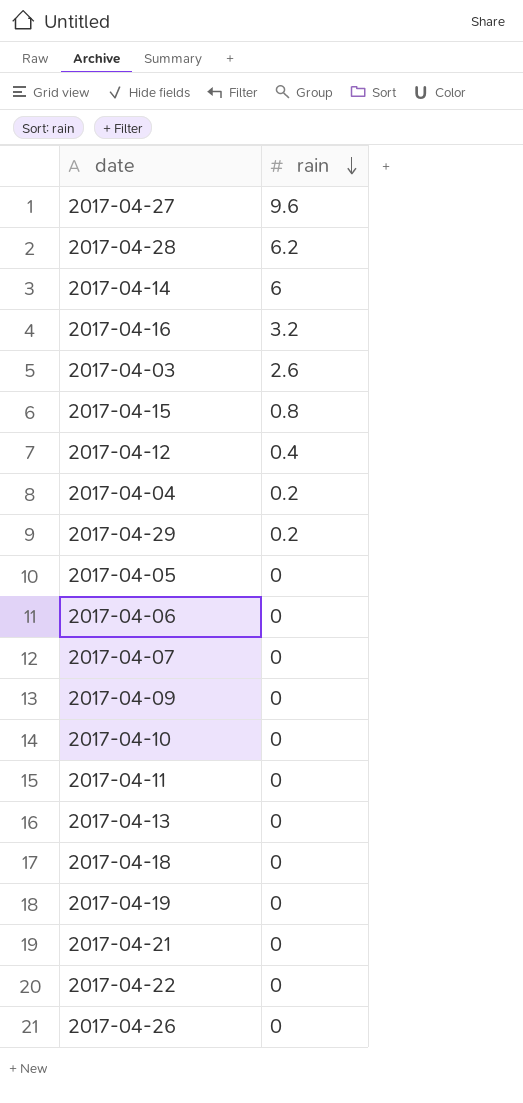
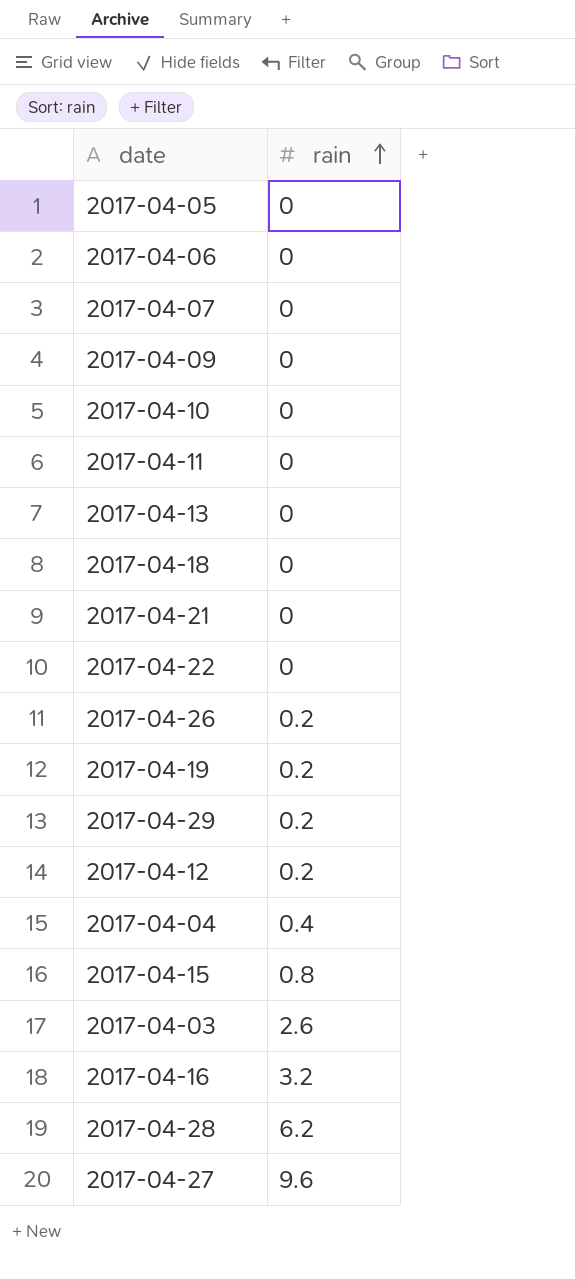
row order: rain descending -> rain ascending
row 2017-04-14: 6 -> none
2017-04-26 | rain: 0 -> 0.2
2017-04-19 | rain: 0 -> 0.2
2017-04-12 | rain: 0.4 -> 0.2
2017-04-04 | rain: 0.2 -> 0.4

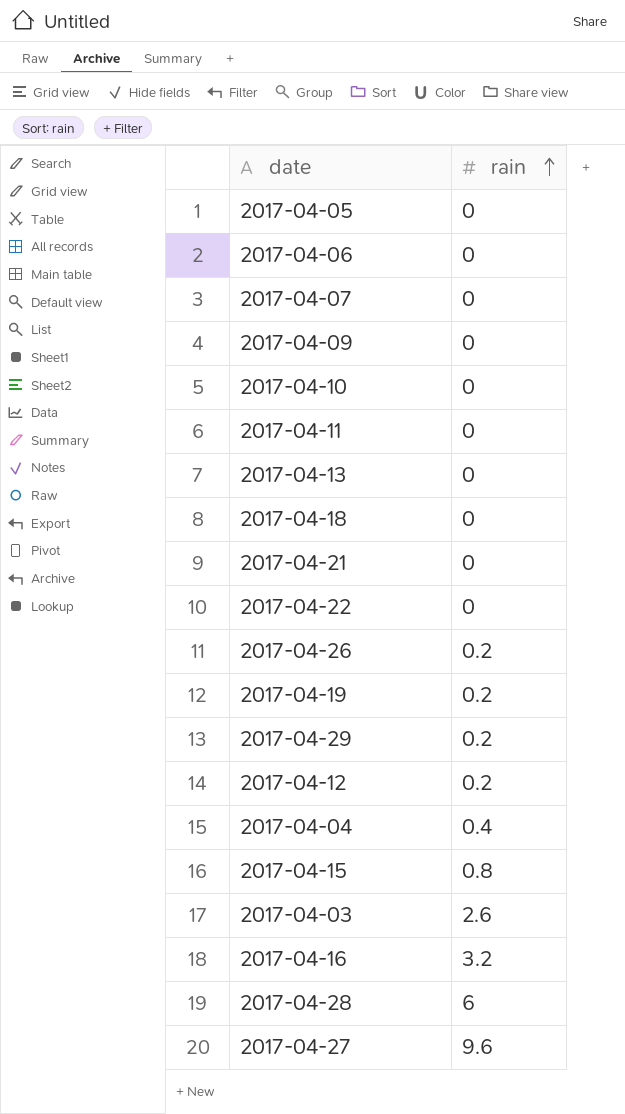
2017-04-28 | rain: 6.2 -> 6

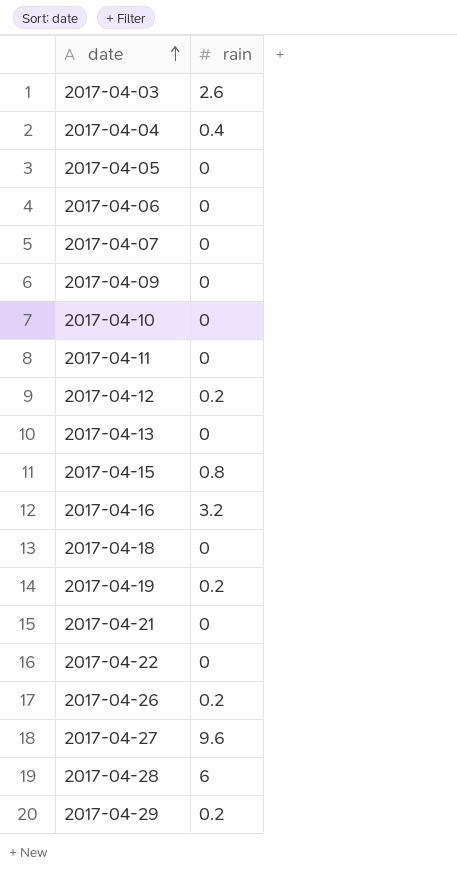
row order: rain ascending -> date ascending

